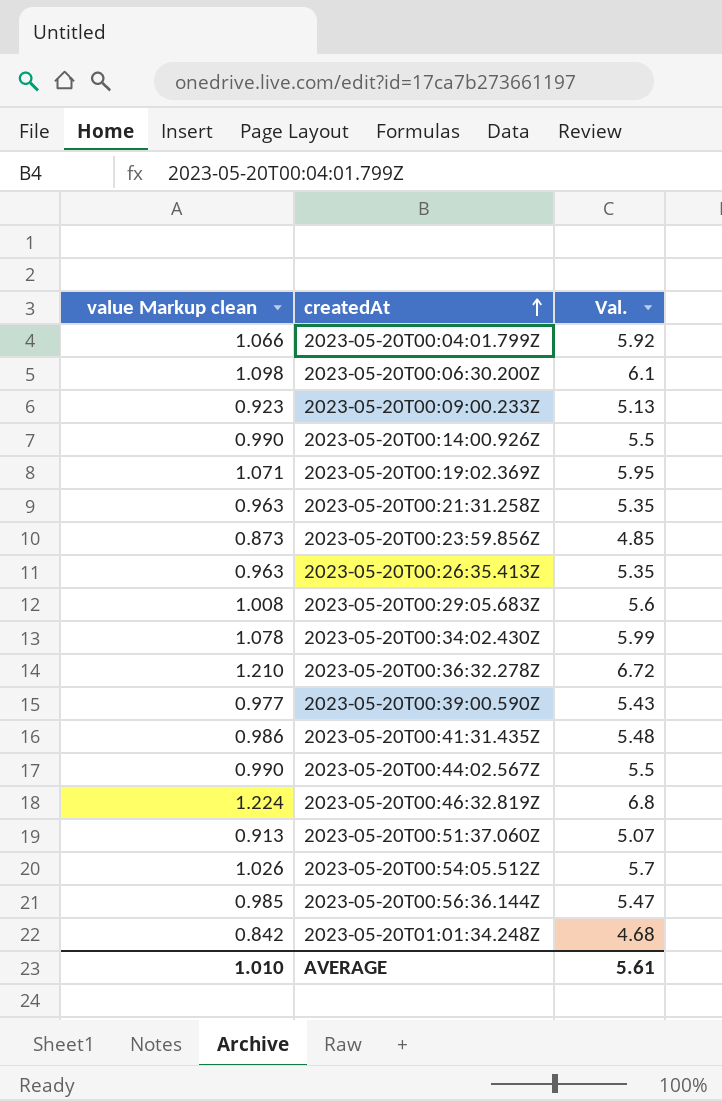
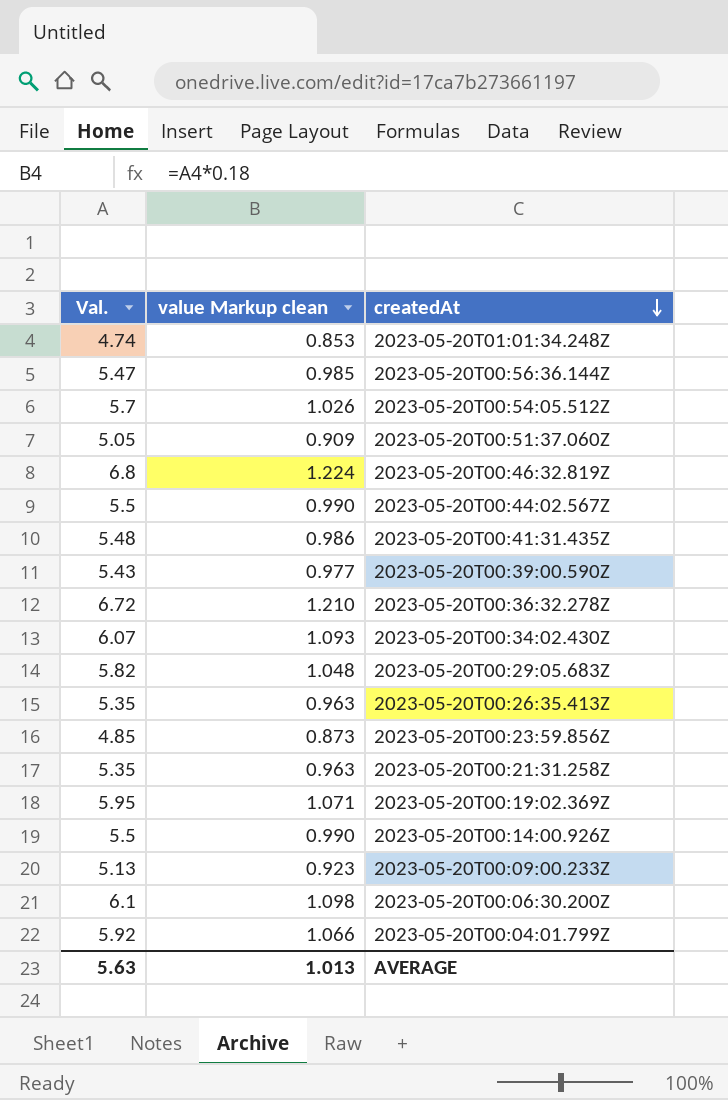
row order: createdAt ascending -> createdAt descending
column Val. | position: 3 -> 1
2023-05-20T01:01:34.248Z | Val.: 4.68 -> 4.74
2023-05-20T01:01:34.248Z | value Markup clean: 0.842 -> 0.853
2023-05-20T00:51:37.060Z | Val.: 5.07 -> 5.05
2023-05-20T00:51:37.060Z | value Markup clean: 0.913 -> 0.909
2023-05-20T00:34:02.430Z | Val.: 5.99 -> 6.07
2023-05-20T00:34:02.430Z | value Markup clean: 1.078 -> 1.093
2023-05-20T00:29:05.683Z | Val.: 5.6 -> 5.82
2023-05-20T00:29:05.683Z | value Markup clean: 1.008 -> 1.048
AVERAGE | Val.: 5.61 -> 5.63
AVERAGE | value Markup clean: 1.010 -> 1.013

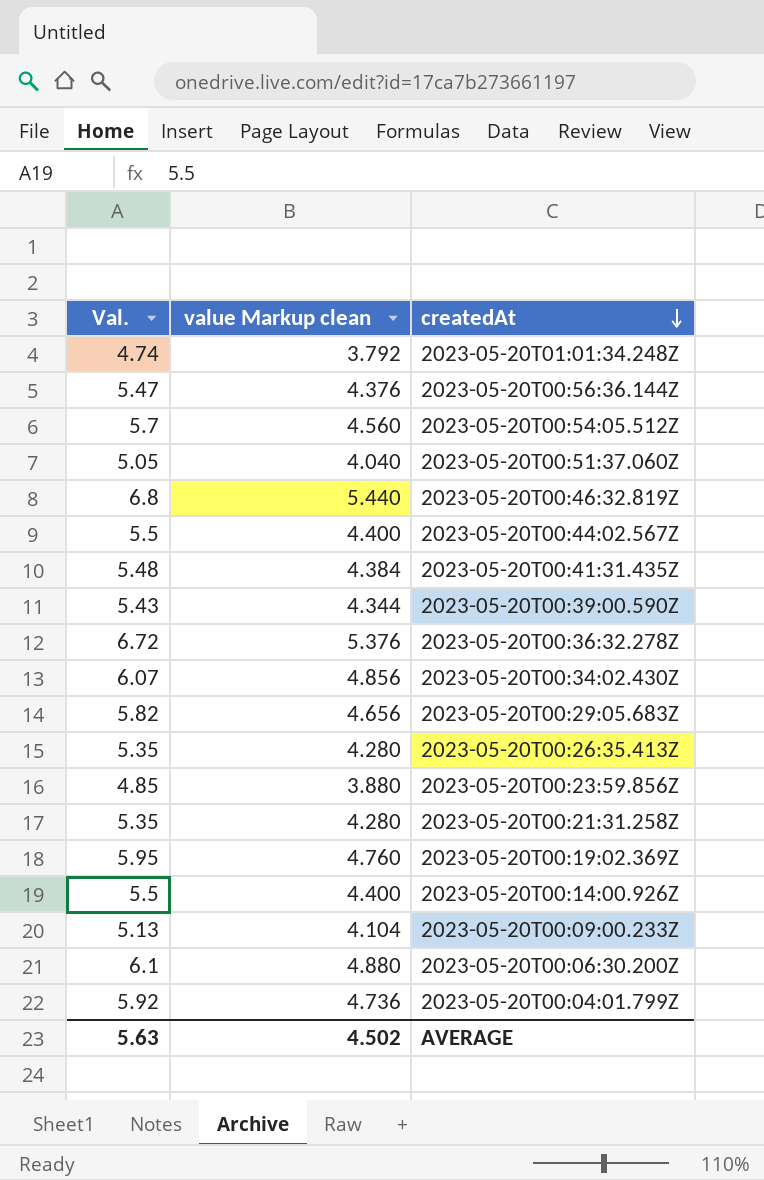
column value Markup clean | formula: [Val.] * 0.18 -> [Val.] * 0.8
AVERAGE | value Markup clean: 1.013 -> 4.502

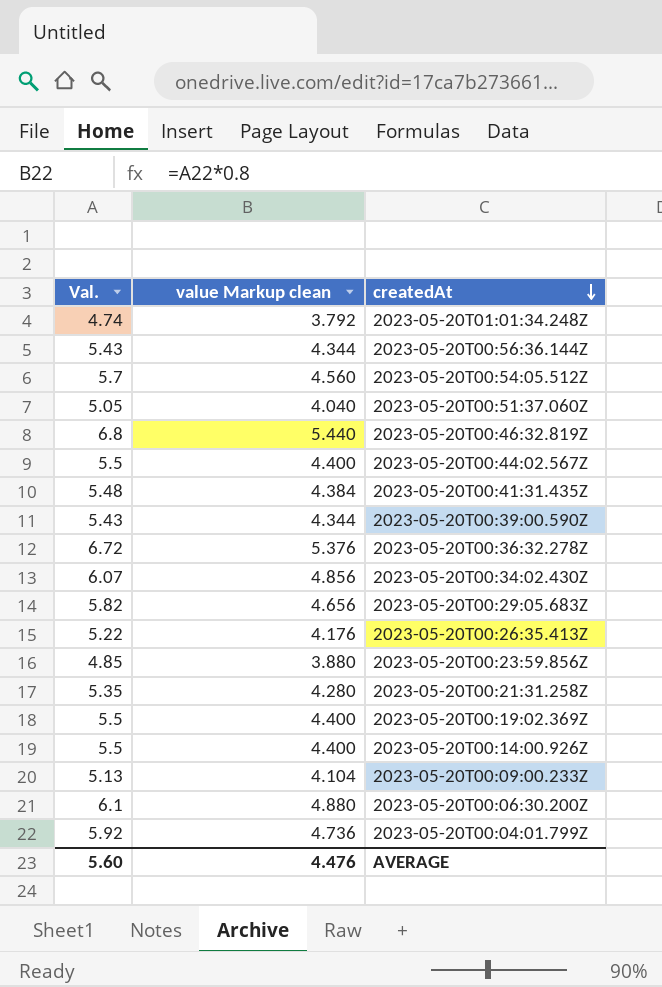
2023-05-20T00:56:36.144Z | Val.: 5.47 -> 5.43
2023-05-20T00:56:36.144Z | value Markup clean: 4.376 -> 4.344
2023-05-20T00:26:35.413Z | Val.: 5.35 -> 5.22
2023-05-20T00:26:35.413Z | value Markup clean: 4.280 -> 4.176
2023-05-20T00:19:02.369Z | Val.: 5.95 -> 5.5
2023-05-20T00:19:02.369Z | value Markup clean: 4.760 -> 4.400
AVERAGE | Val.: 5.63 -> 5.60
AVERAGE | value Markup clean: 4.502 -> 4.476

